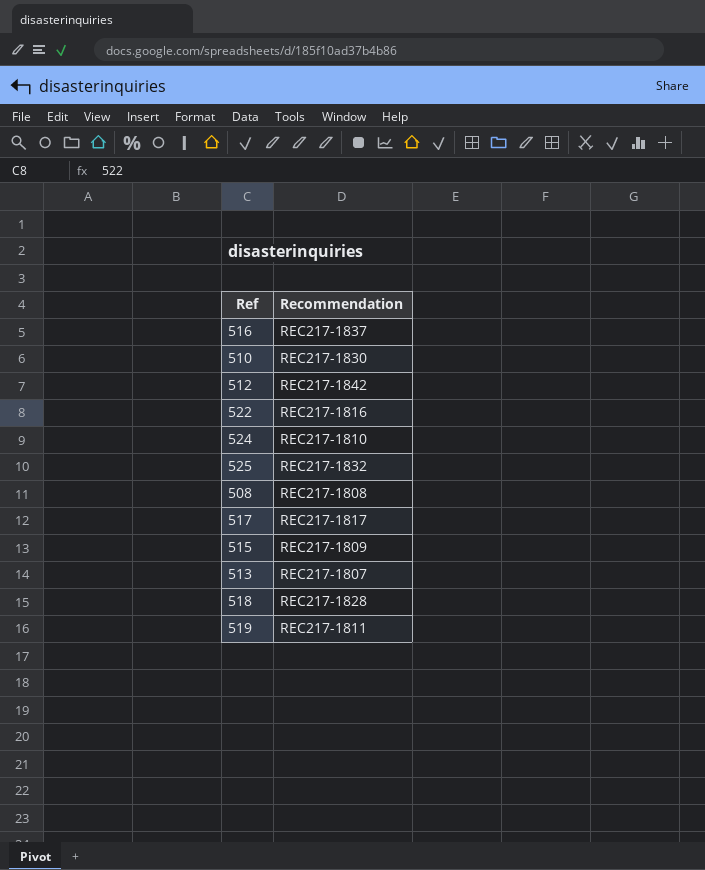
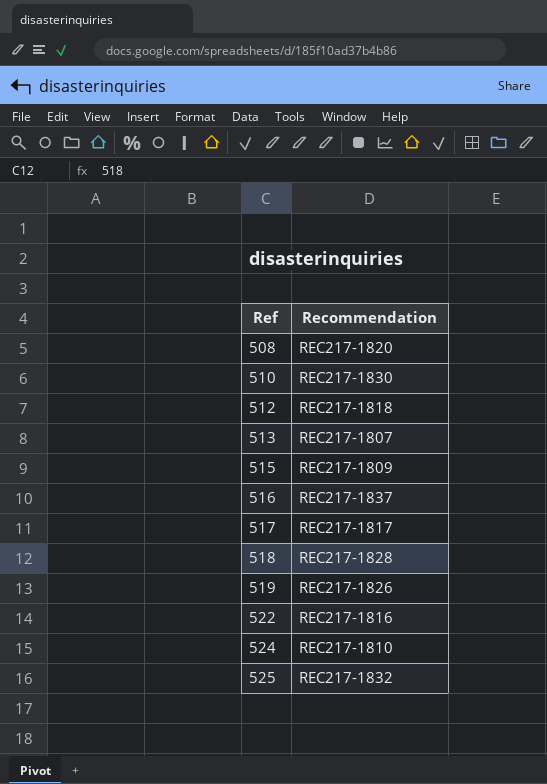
row order: none -> Ref ascending
508 | Recommendation: REC217-1808 -> REC217-1820
512 | Recommendation: REC217-1842 -> REC217-1818
519 | Recommendation: REC217-1811 -> REC217-1826

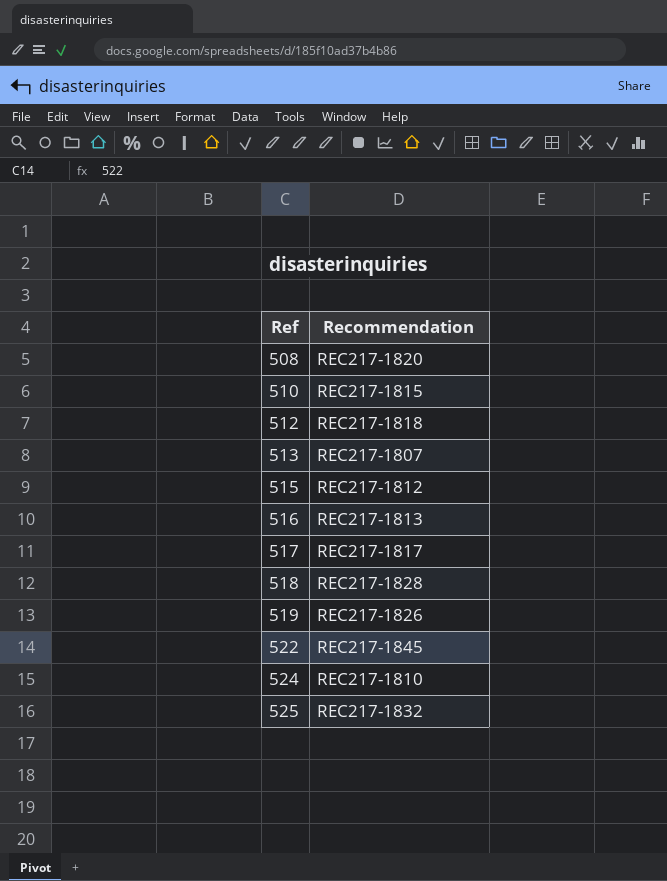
510 | Recommendation: REC217-1830 -> REC217-1815
515 | Recommendation: REC217-1809 -> REC217-1812
516 | Recommendation: REC217-1837 -> REC217-1813
522 | Recommendation: REC217-1816 -> REC217-1845

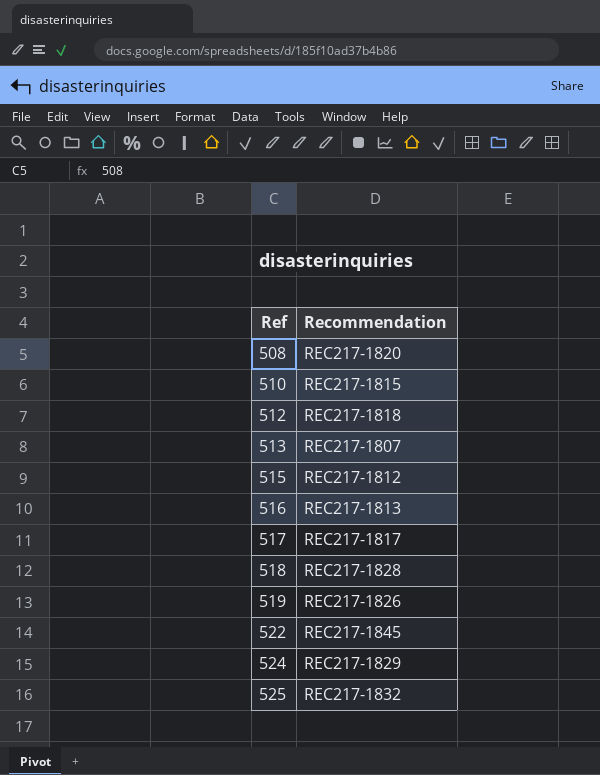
524 | Recommendation: REC217-1810 -> REC217-1829

